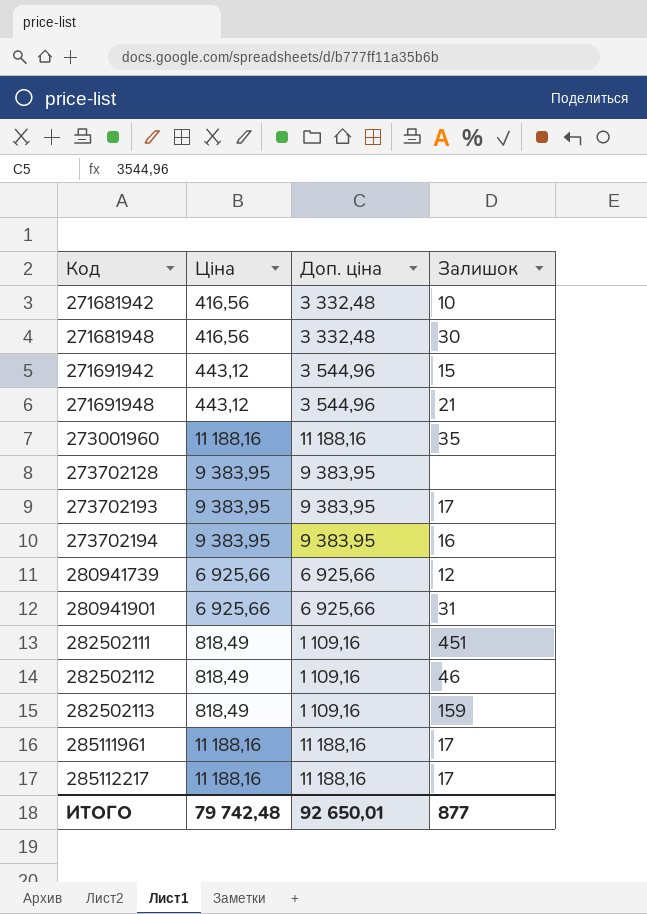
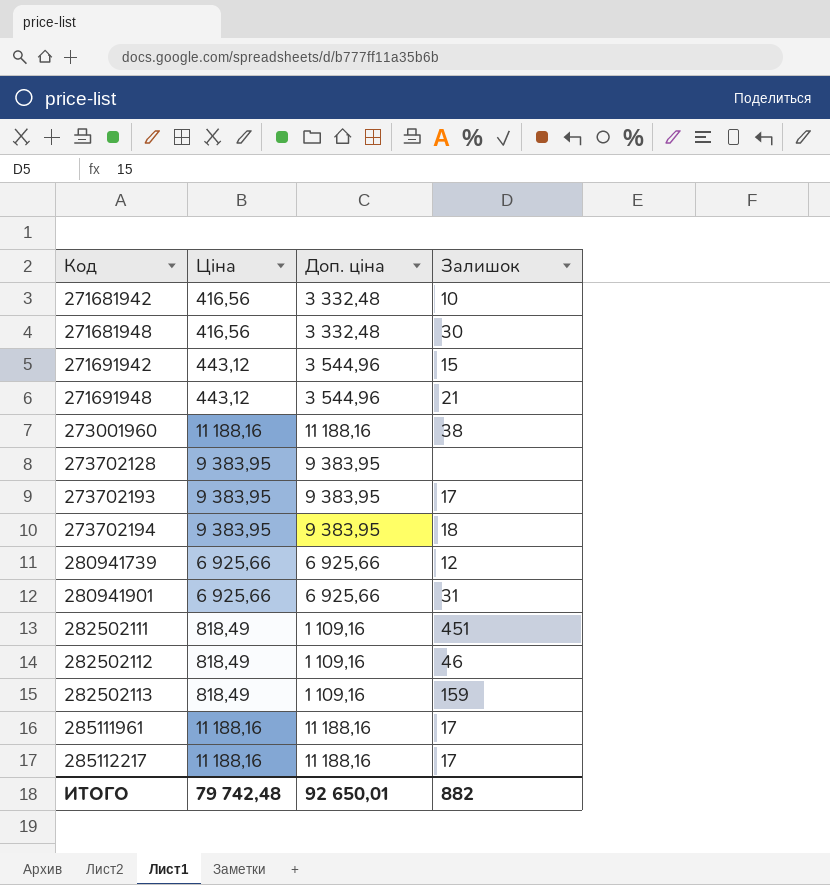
273001960 | Залишок: 35 -> 38
273702194 | Залишок: 16 -> 18
ИТОГО | Залишок: 877 -> 882

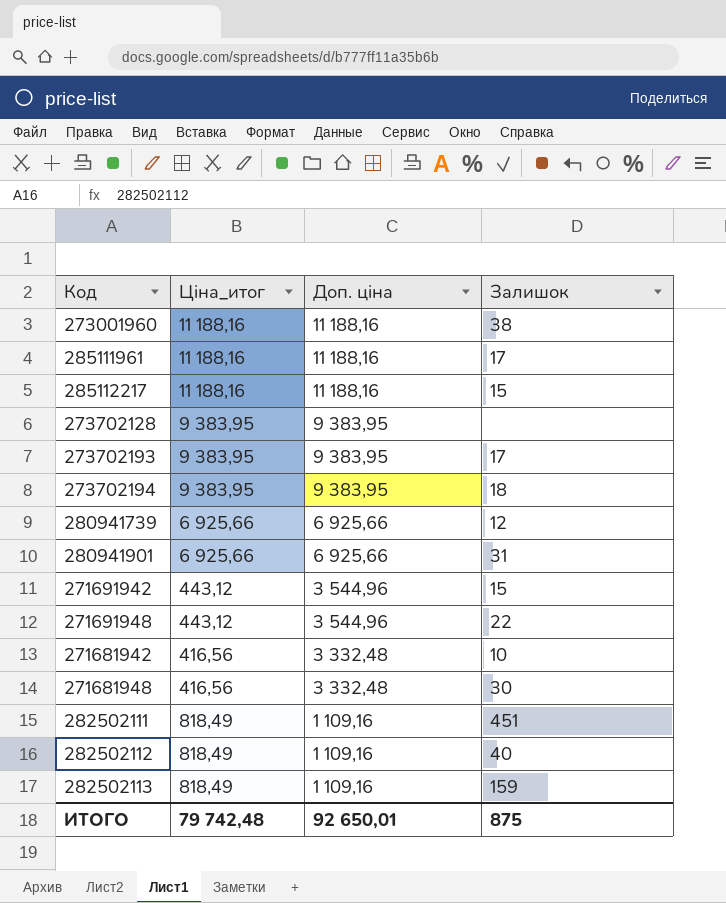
row order: Код ascending -> Доп. ціна descending
column name: Ціна -> Ціна_итог
285112217 | Залишок: 17 -> 15
271691948 | Залишок: 21 -> 22
282502112 | Залишок: 46 -> 40
ИТОГО | Залишок: 882 -> 875

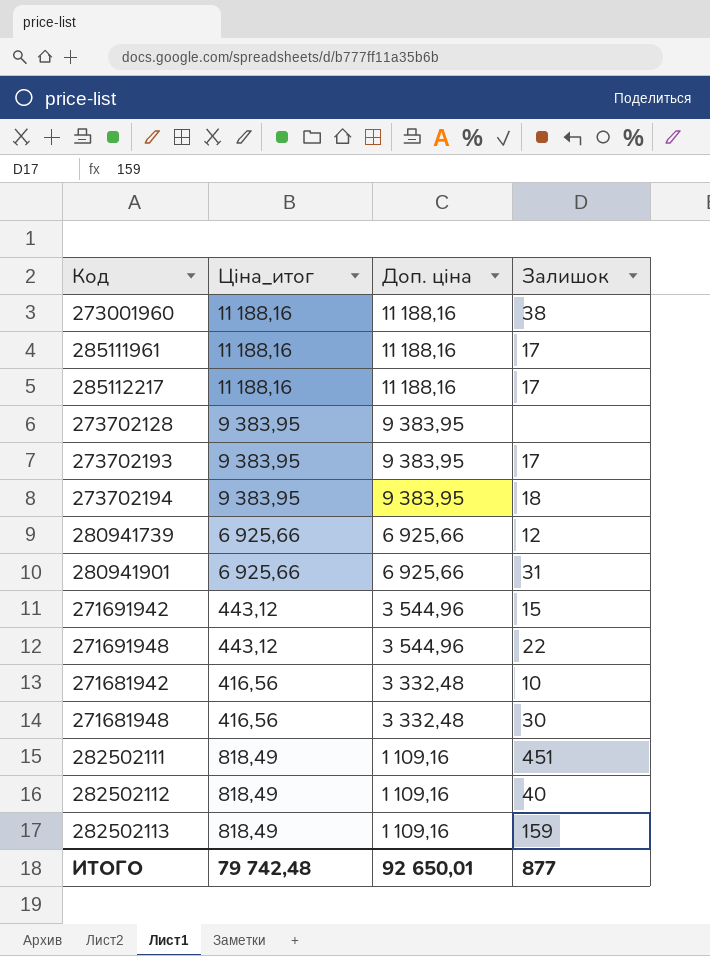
285112217 | Залишок: 15 -> 17
ИТОГО | Залишок: 875 -> 877

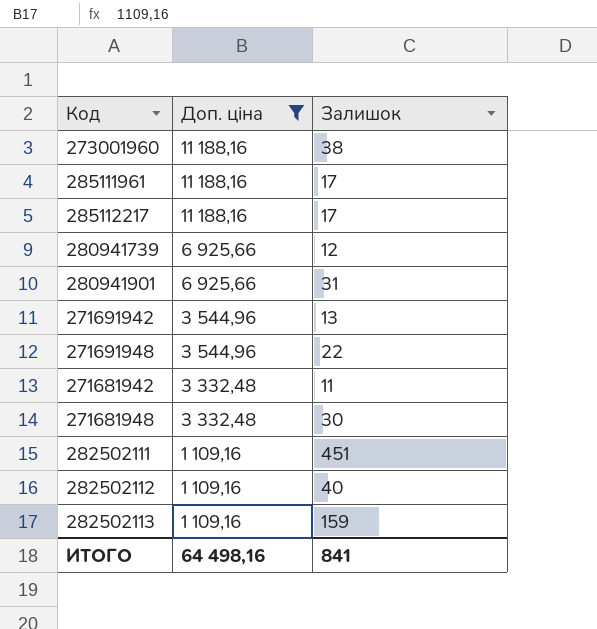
filter: none -> Доп. ціна != 9 383,95
column Ціна_итог | position: 2 -> none
271691942 | Залишок: 15 -> 13
271681942 | Залишок: 10 -> 11
ИТОГО | Доп. ціна: 92 650,01 -> 64 498,16
ИТОГО | Залишок: 877 -> 841

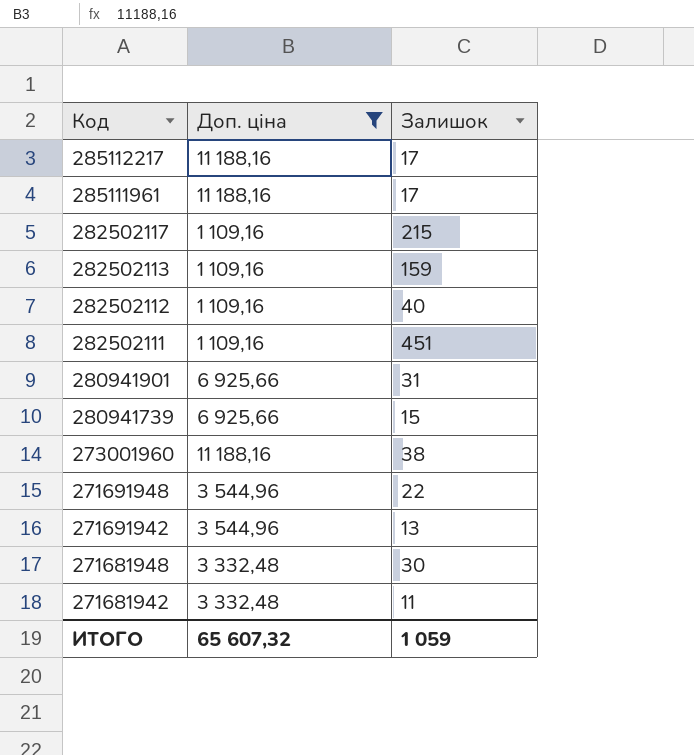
row order: Доп. ціна descending -> Код descending
row 282502117: none -> 1 109,16 | 215
280941739 | Залишок: 12 -> 15
ИТОГО | Доп. ціна: 64 498,16 -> 65 607,32
ИТОГО | Залишок: 841 -> 1 059

